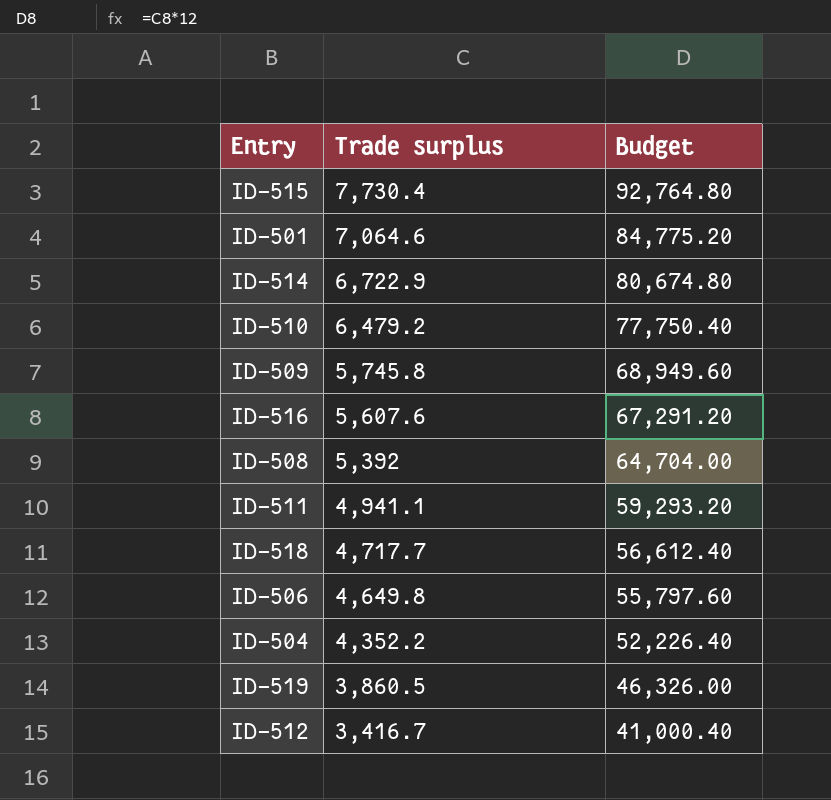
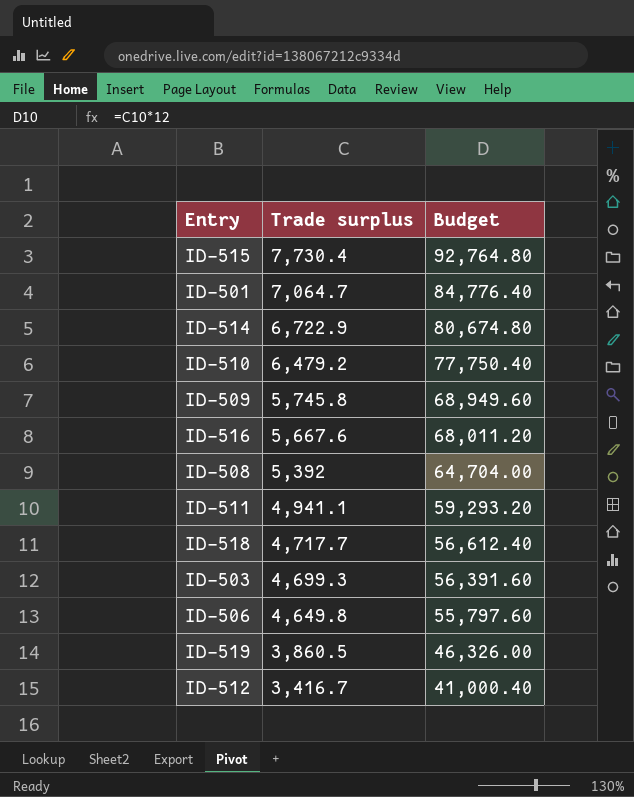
row ID-504: 4,352.2 | 52,226.40 -> none
ID-501 | Trade surplus: 7,064.6 -> 7,064.7
ID-501 | Budget: 84,775.20 -> 84,776.40
ID-516 | Trade surplus: 5,607.6 -> 5,667.6
ID-516 | Budget: 67,291.20 -> 68,011.20
row ID-503: none -> 4,699.3 | 56,391.60

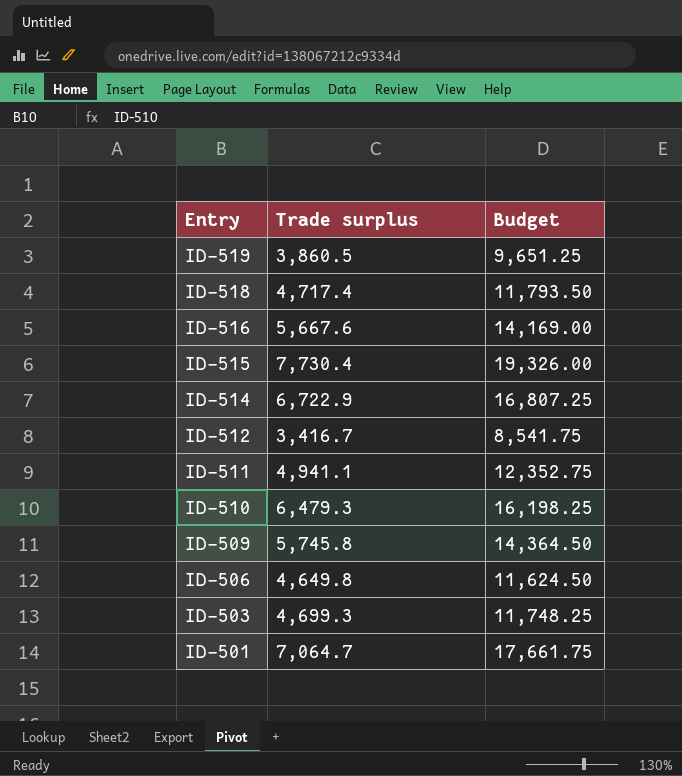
row order: Trade surplus descending -> Entry descending
column Budget | formula: [Trade surplus] * 12 -> [Trade surplus] * 2.5
row ID-508: 5,392 | 64,704.00 -> none
ID-518 | Trade surplus: 4,717.7 -> 4,717.4
ID-510 | Trade surplus: 6,479.2 -> 6,479.3

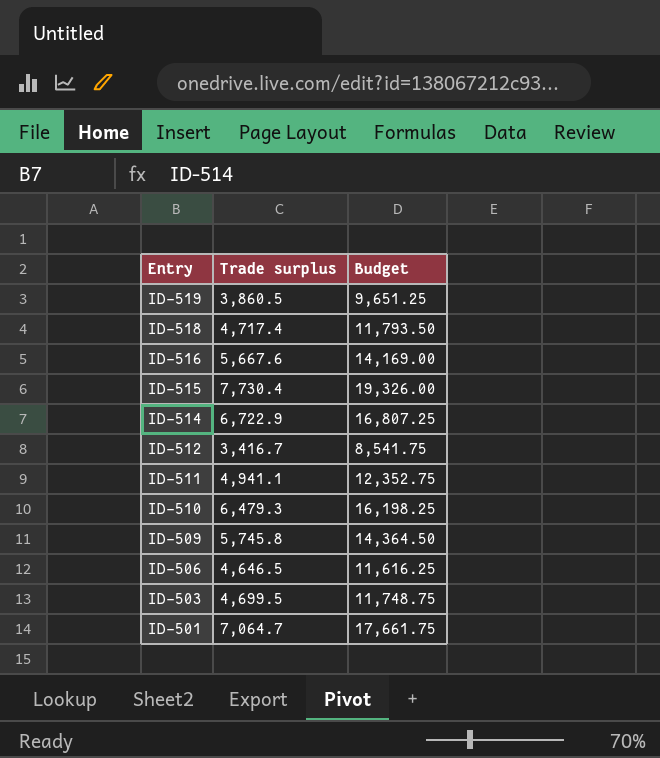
ID-506 | Trade surplus: 4,649.8 -> 4,646.5
ID-506 | Budget: 11,624.50 -> 11,616.25
ID-503 | Trade surplus: 4,699.3 -> 4,699.5
ID-503 | Budget: 11,748.25 -> 11,748.75

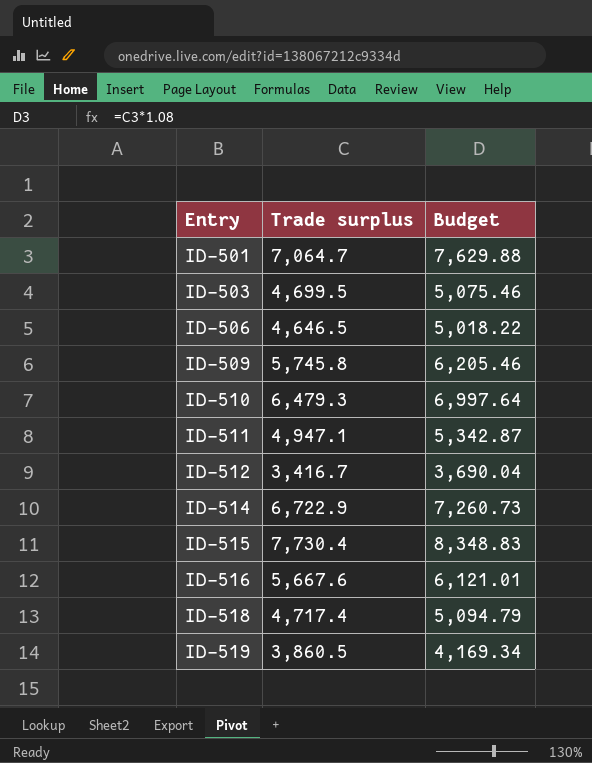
row order: Entry descending -> Entry ascending
column Budget | formula: [Trade surplus] * 2.5 -> [Trade surplus] * 1.08
ID-511 | Trade surplus: 4,941.1 -> 4,947.1

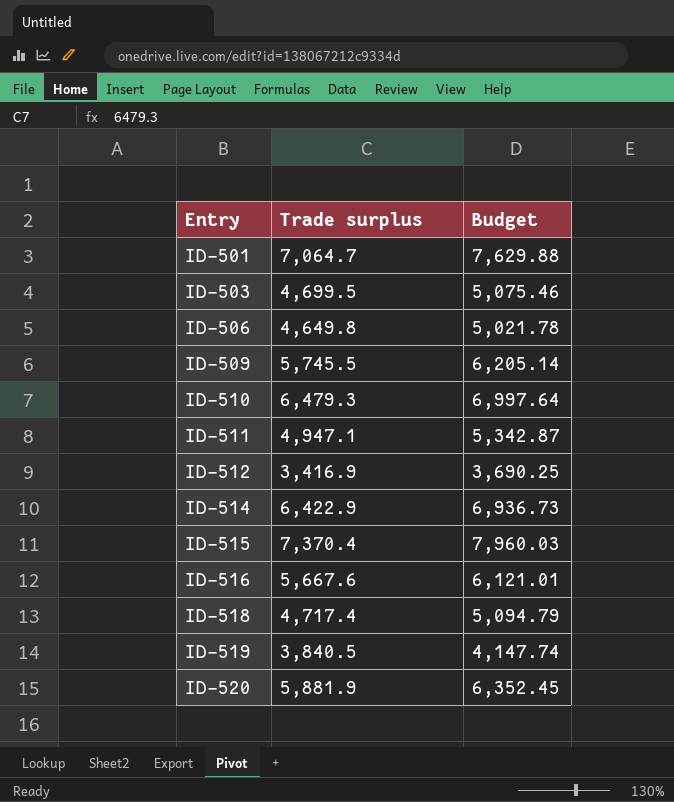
ID-506 | Trade surplus: 4,646.5 -> 4,649.8
ID-506 | Budget: 5,018.22 -> 5,021.78
ID-509 | Trade surplus: 5,745.8 -> 5,745.5
ID-509 | Budget: 6,205.46 -> 6,205.14
ID-512 | Trade surplus: 3,416.7 -> 3,416.9
ID-512 | Budget: 3,690.04 -> 3,690.25
ID-514 | Trade surplus: 6,722.9 -> 6,422.9
ID-514 | Budget: 7,260.73 -> 6,936.73
ID-515 | Trade surplus: 7,730.4 -> 7,370.4
ID-515 | Budget: 8,348.83 -> 7,960.03
ID-519 | Trade surplus: 3,860.5 -> 3,840.5
ID-519 | Budget: 4,169.34 -> 4,147.74
row ID-520: none -> 5,881.9 | 6,352.45

